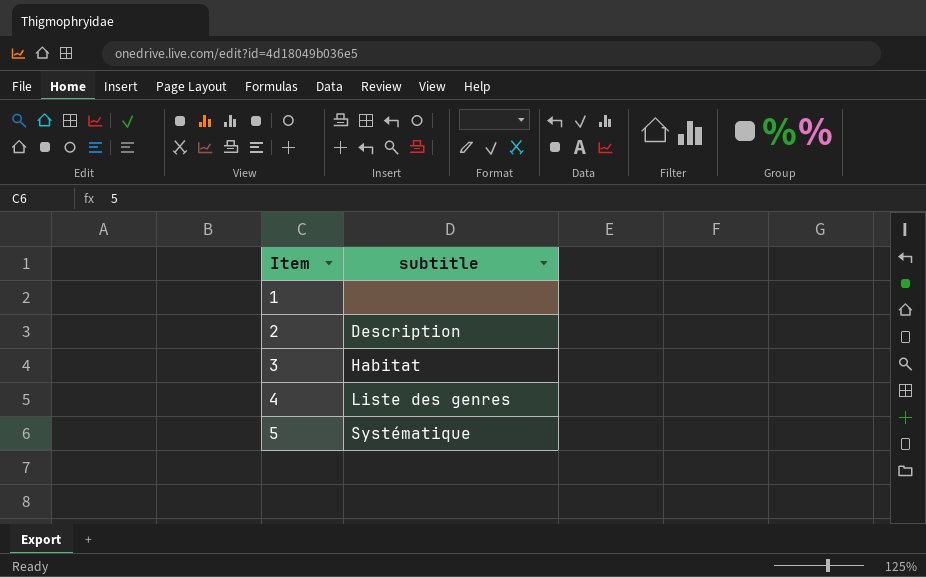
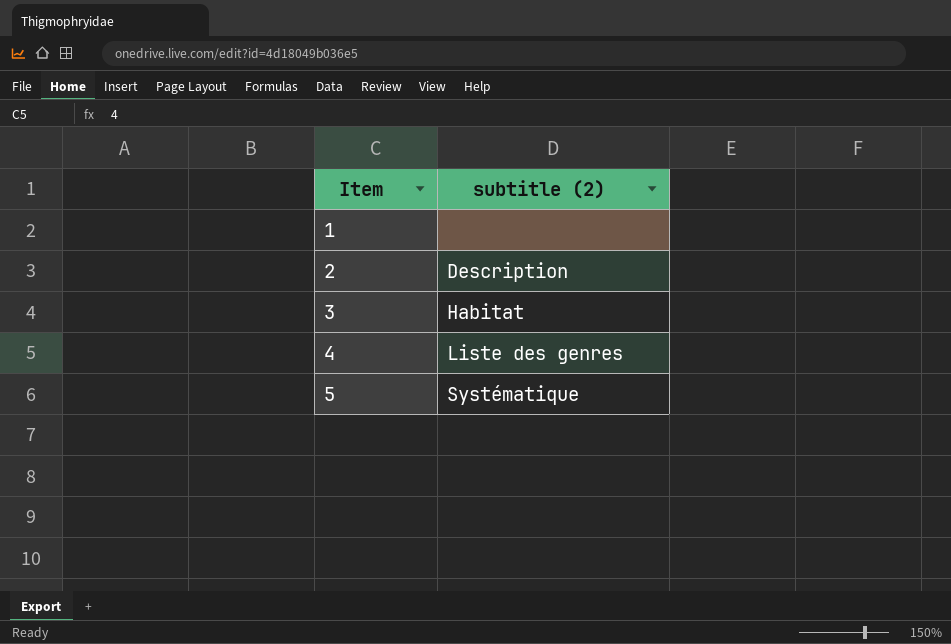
column name: subtitle -> subtitle (2)

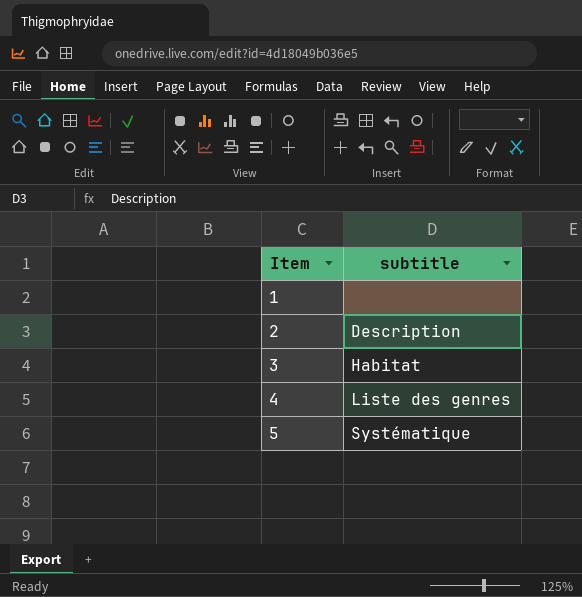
column name: subtitle (2) -> subtitle

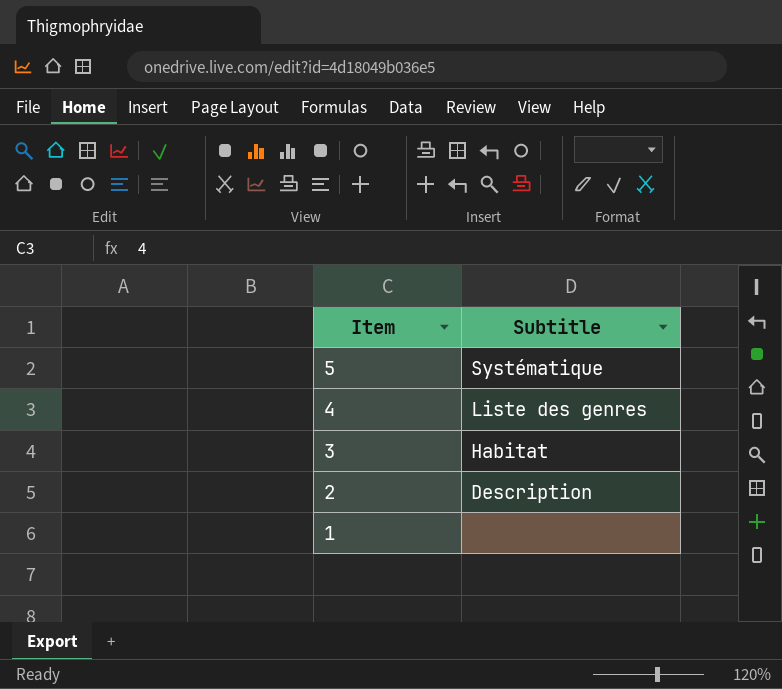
row order: Item ascending -> Item descending
column name: subtitle -> Subtitle

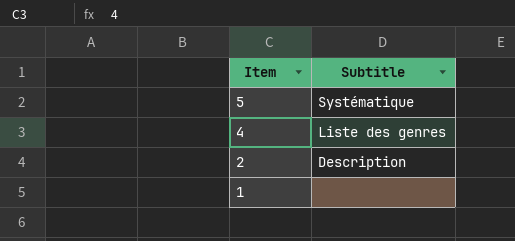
row 3: Habitat -> none

